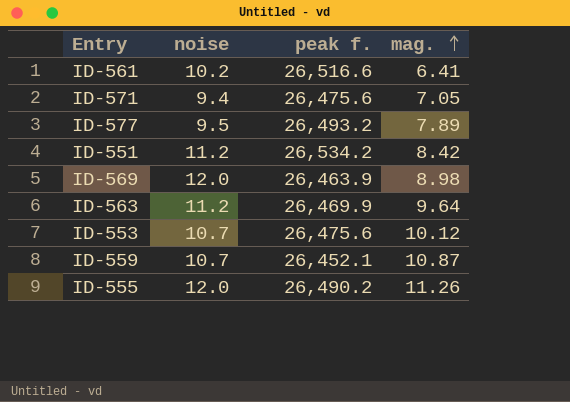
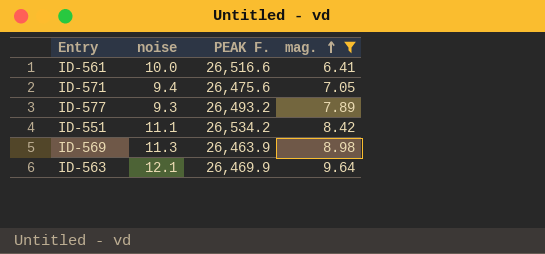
filter: none -> mag. <= 9.64
column name: peak f. -> PEAK F.
ID-561 | noise: 10.2 -> 10.0
ID-577 | noise: 9.5 -> 9.3
ID-551 | noise: 11.2 -> 11.1
ID-569 | noise: 12.0 -> 11.3
ID-563 | noise: 11.2 -> 12.1

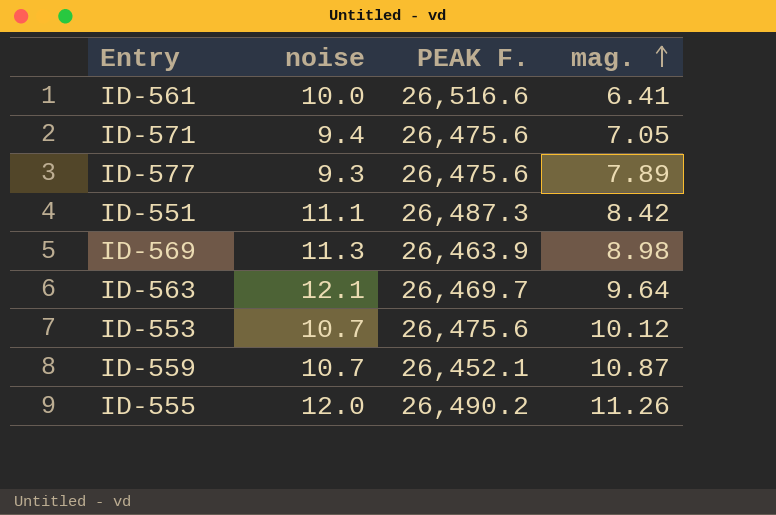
filter: mag. <= 9.64 -> none
ID-577 | PEAK F.: 26,493.2 -> 26,475.6
ID-551 | PEAK F.: 26,534.2 -> 26,487.3
ID-563 | PEAK F.: 26,469.9 -> 26,469.7

